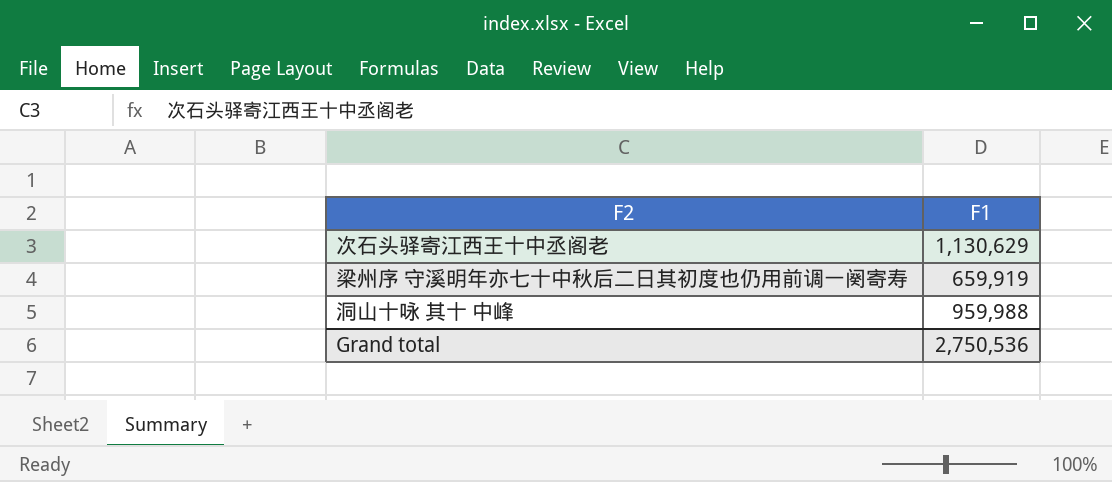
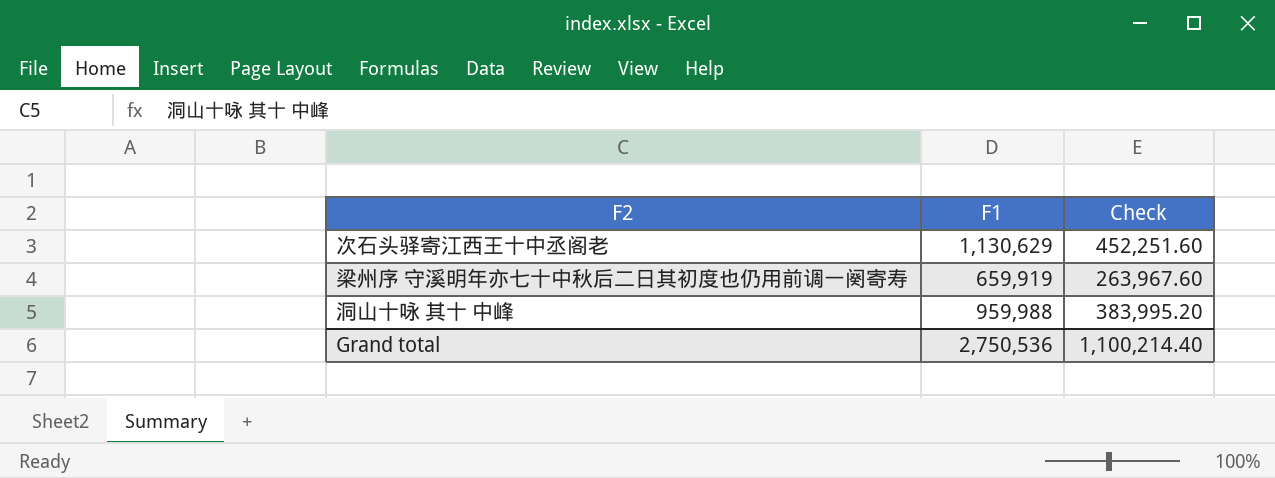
column Check | formula: none -> [F1] * 0.4

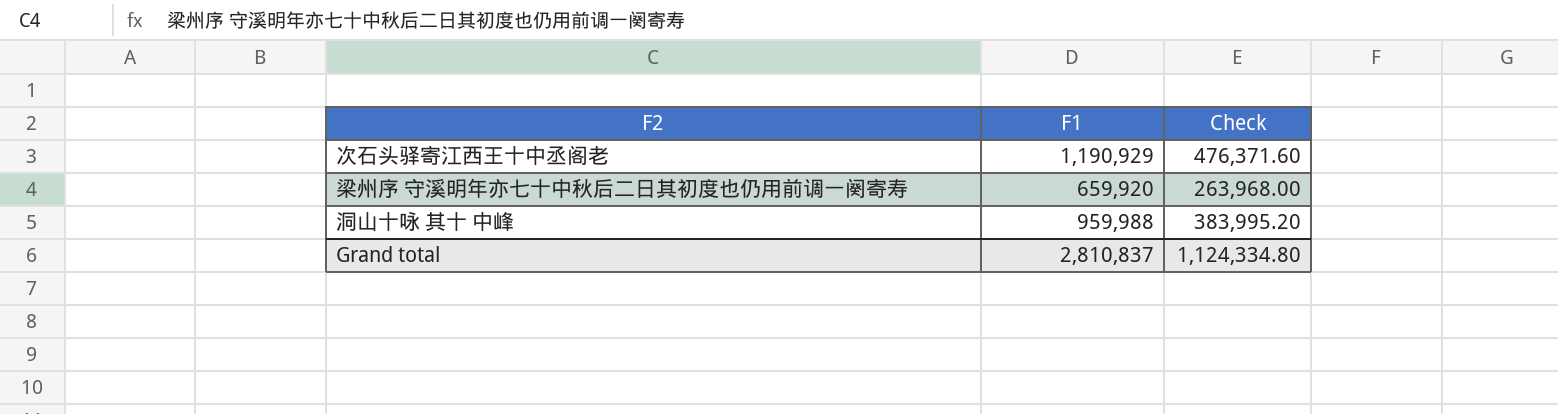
次石头驿寄江西王十中丞阁老 | F1: 1,130,629 -> 1,190,929
次石头驿寄江西王十中丞阁老 | Check: 452,251.60 -> 476,371.60
梁州序 守溪明年亦七十中秋后二日其初度也仍用前调一阕寄寿 | F1: 659,919 -> 659,920
梁州序 守溪明年亦七十中秋后二日其初度也仍用前调一阕寄寿 | Check: 263,967.60 -> 263,968.00
Grand total | F1: 2,750,536 -> 2,810,837
Grand total | Check: 1,100,214.40 -> 1,124,334.80

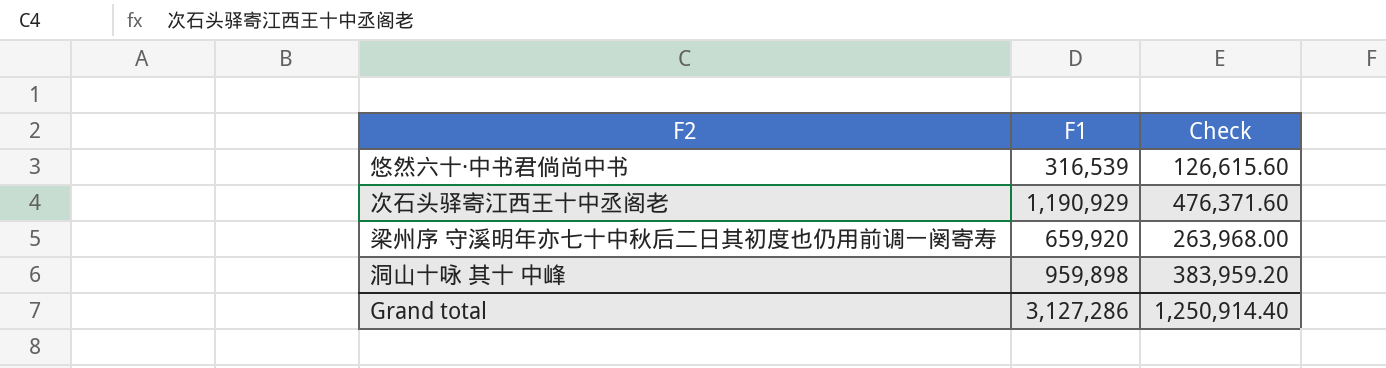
row 悠然六十·中书君倘尚中书: none -> 316,539 | 126,615.60
洞山十咏 其十 中峰 | F1: 959,988 -> 959,898
洞山十咏 其十 中峰 | Check: 383,995.20 -> 383,959.20
Grand total | F1: 2,810,837 -> 3,127,286
Grand total | Check: 1,124,334.80 -> 1,250,914.40

